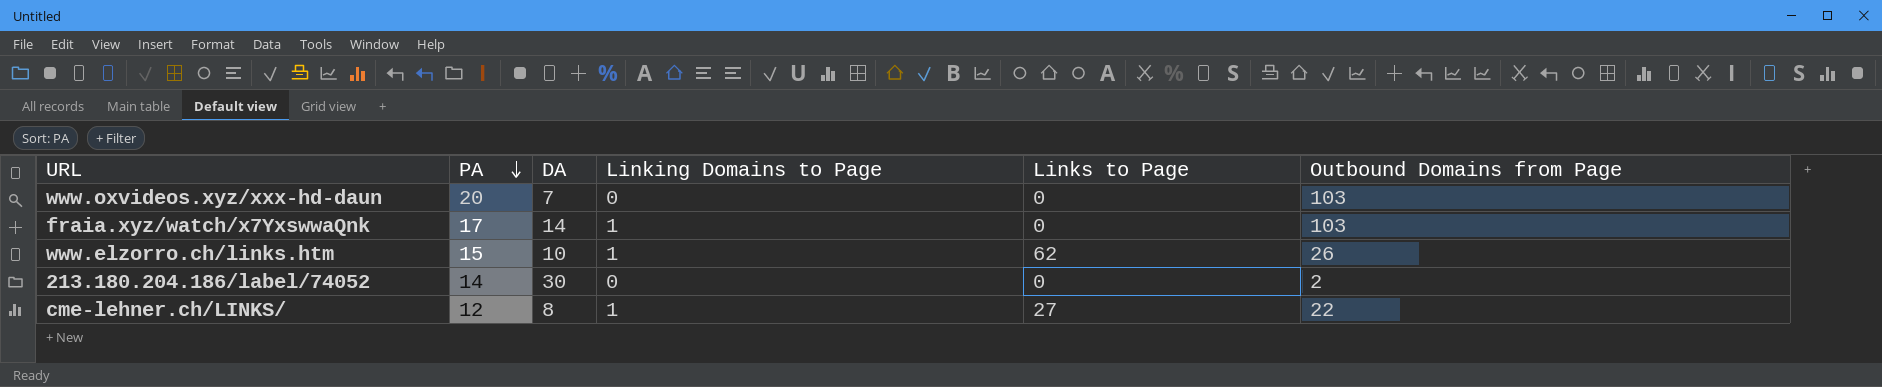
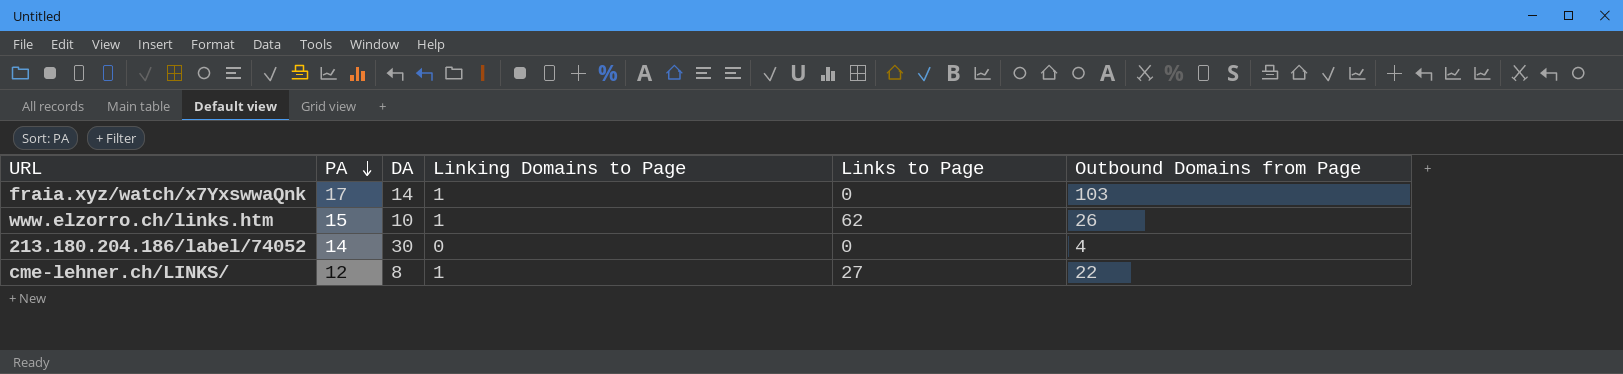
row www.oxvideos.xyz/xxx-hd-daun: 20 | 7 | 0 | 0 | 103 -> none
213.180.204.186/label/74052 | Outbound Domains from Page: 2 -> 4

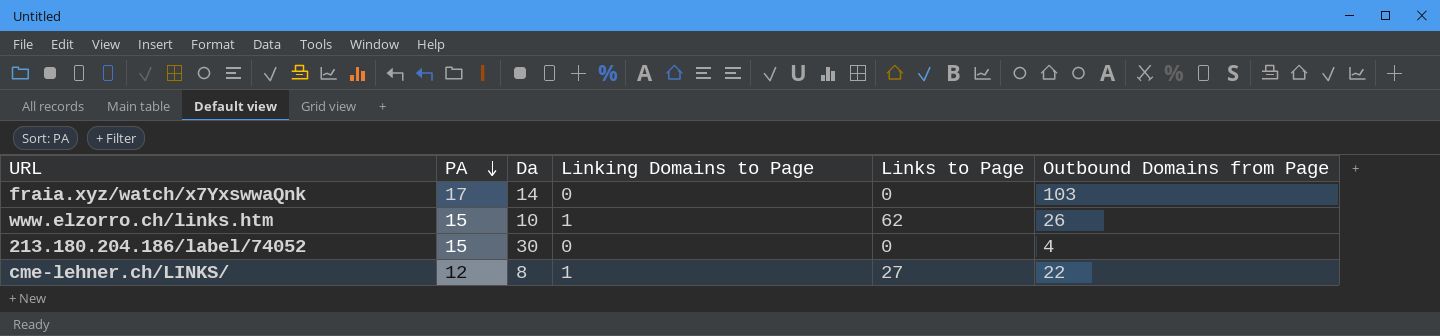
column name: DA -> Da
fraia.xyz/watch/x7YxswwaQnk | Linking Domains to Page: 1 -> 0
213.180.204.186/label/74052 | PA: 14 -> 15

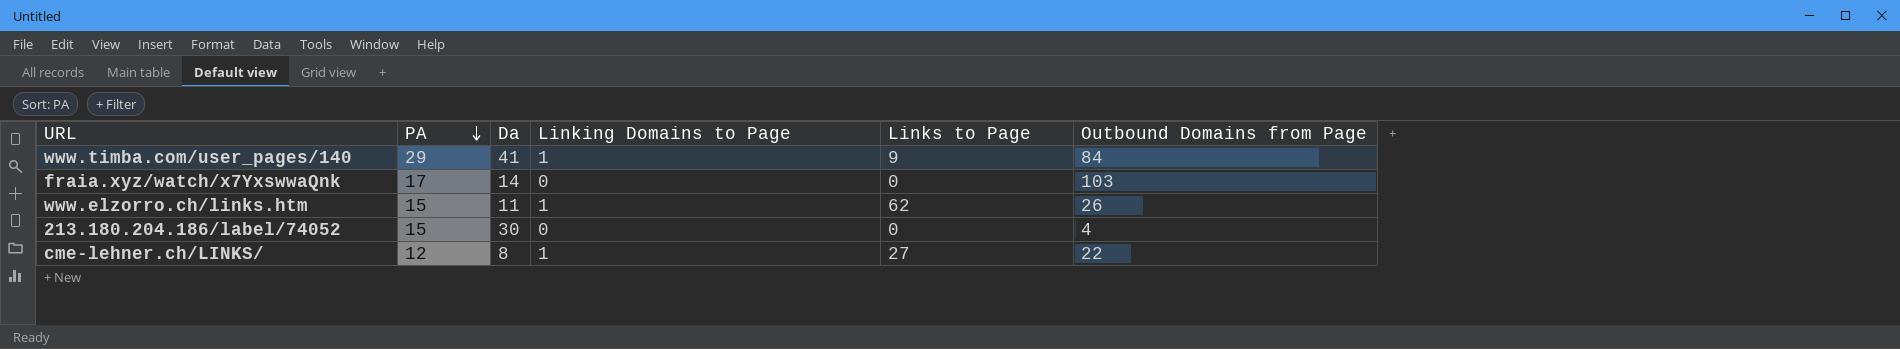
row www.timba.com/user_pages/140: none -> 29 | 41 | 1 | 9 | 84
www.elzorro.ch/links.htm | Da: 10 -> 11

